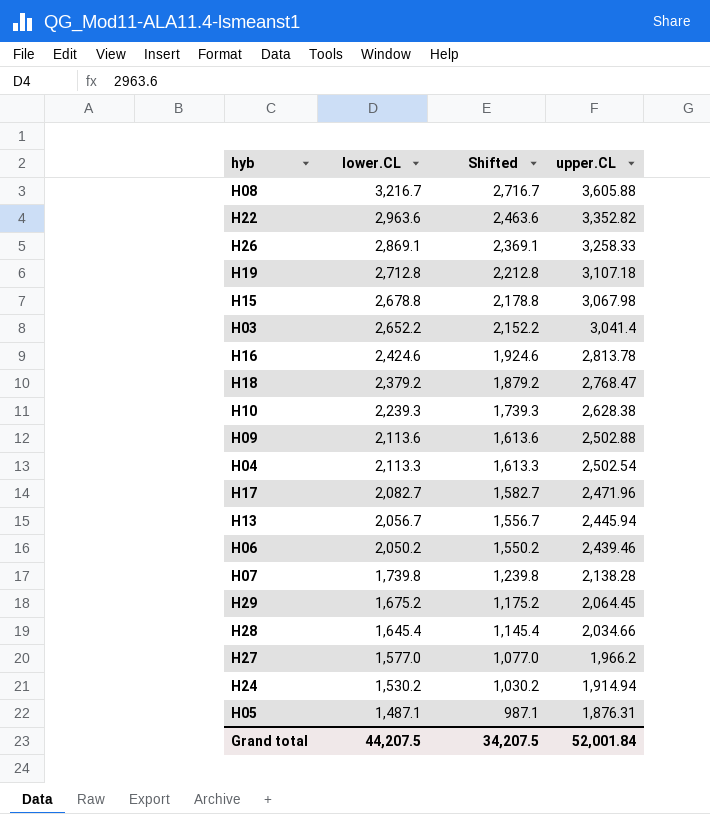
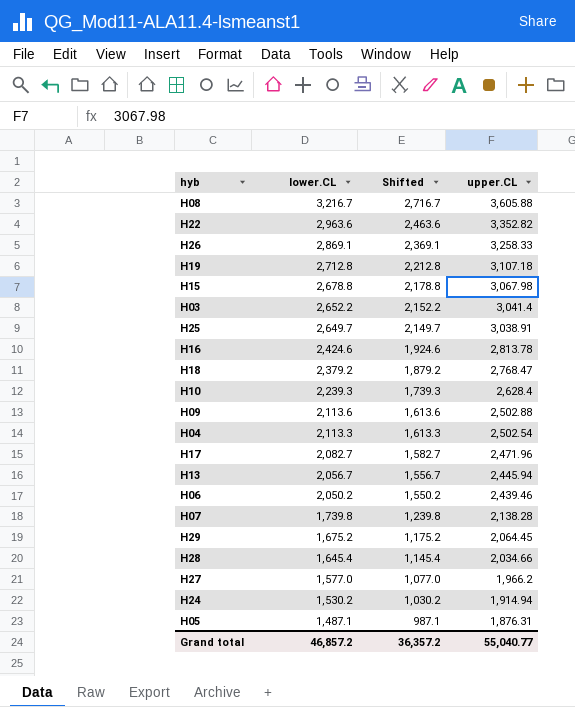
row H25: none -> 2,649.7 | 2,149.7 | 3,038.91
H10 | upper.CL: 2,628.38 -> 2,628.4
Grand total | lower.CL: 44,207.5 -> 46,857.2
Grand total | Shifted: 34,207.5 -> 36,357.2
Grand total | upper.CL: 52,001.84 -> 55,040.77

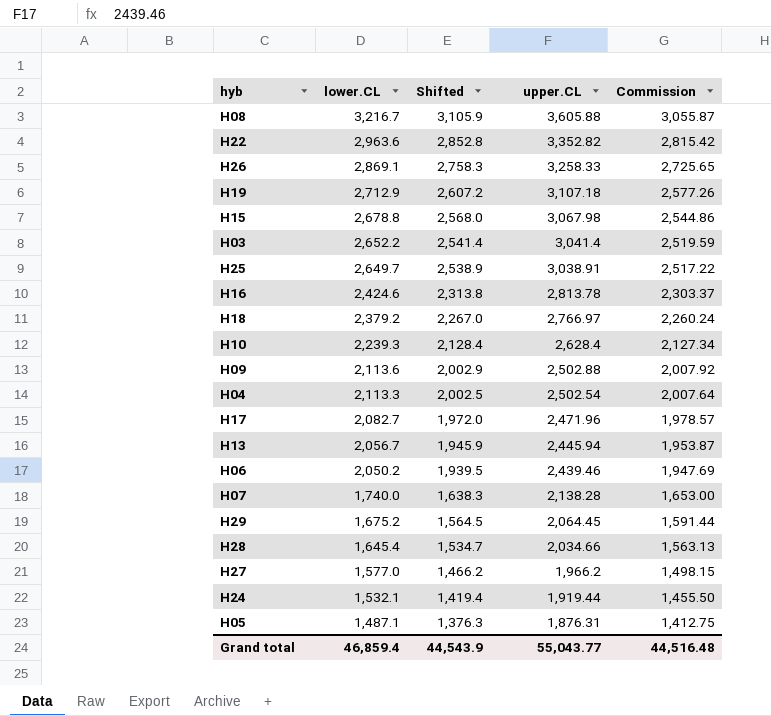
column Shifted | formula: [lower.CL] - 500 -> [upper.CL] - 500
column Commission | formula: none -> [lower.CL] * 0.95
H19 | lower.CL: 2,712.8 -> 2,712.9
H18 | upper.CL: 2,768.47 -> 2,766.97
H07 | lower.CL: 1,739.8 -> 1,740.0
H24 | lower.CL: 1,530.2 -> 1,532.1
H24 | upper.CL: 1,914.94 -> 1,919.44
Grand total | lower.CL: 46,857.2 -> 46,859.4
Grand total | Shifted: 36,357.2 -> 44,543.9
Grand total | upper.CL: 55,040.77 -> 55,043.77

